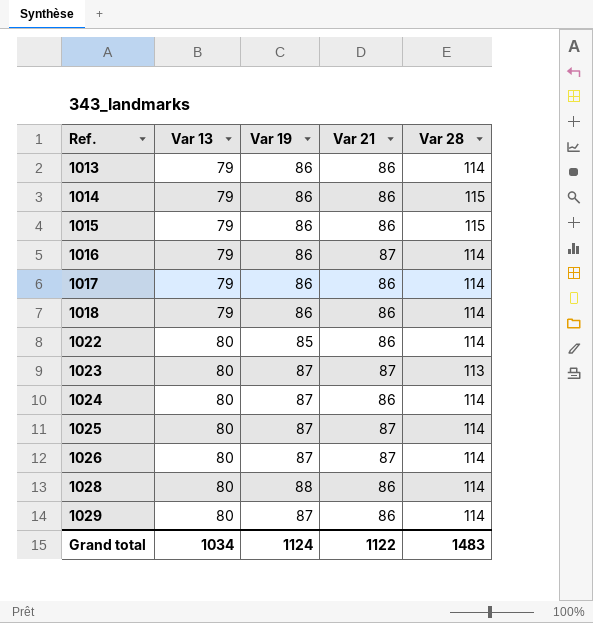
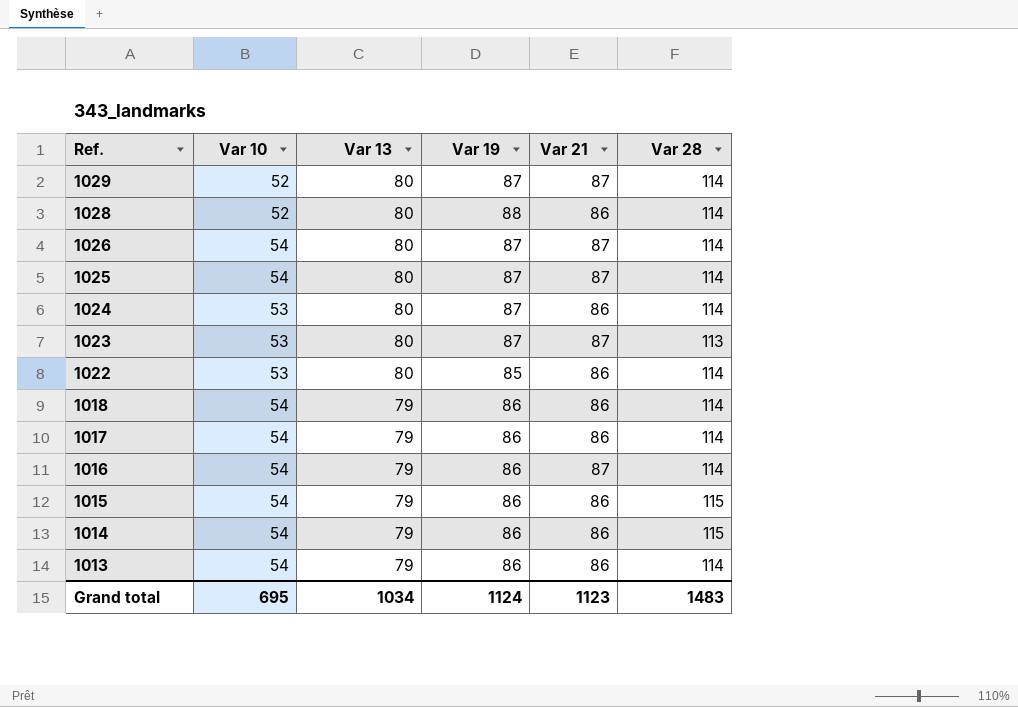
row order: Ref. ascending -> Ref. descending
column Var 10 | position: none -> 2
1029 | Var 21: 86 -> 87
Grand total | Var 21: 1122 -> 1123

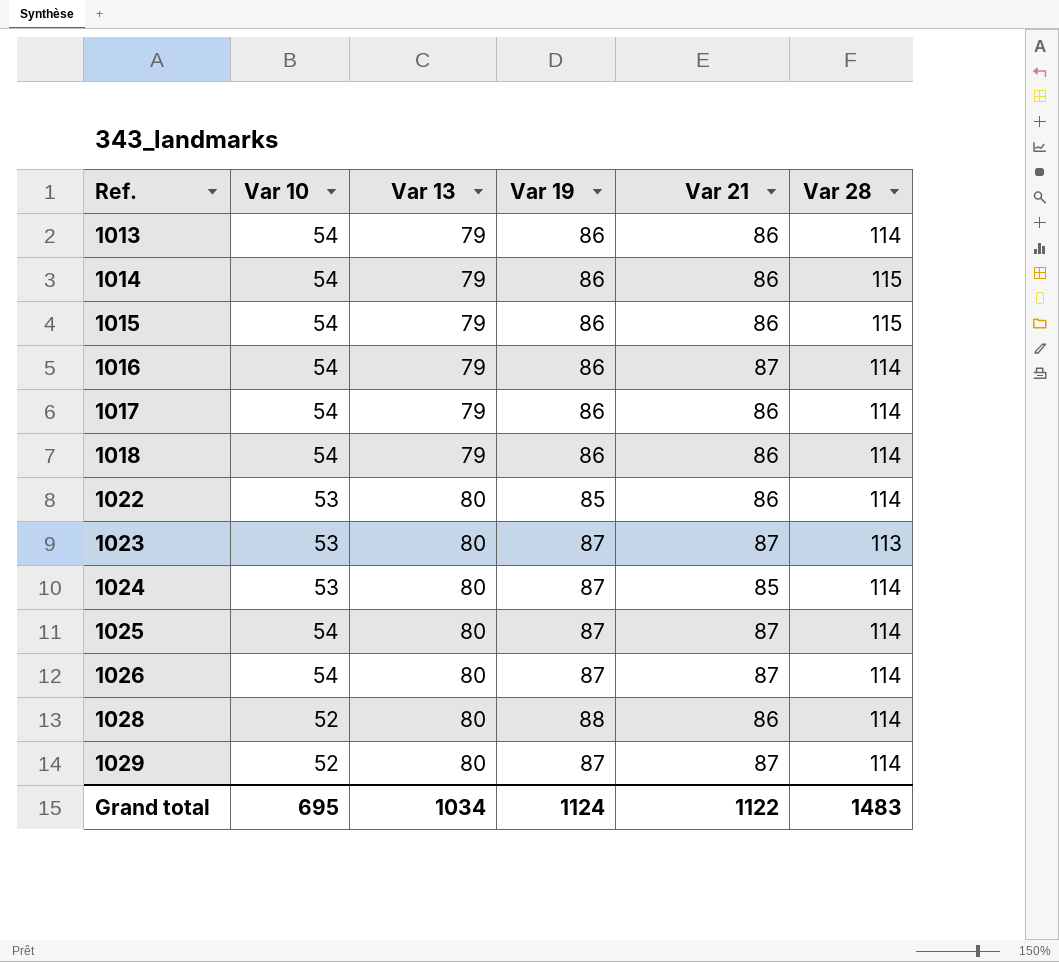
row order: Ref. descending -> Ref. ascending
1024 | Var 21: 86 -> 85
Grand total | Var 21: 1123 -> 1122

